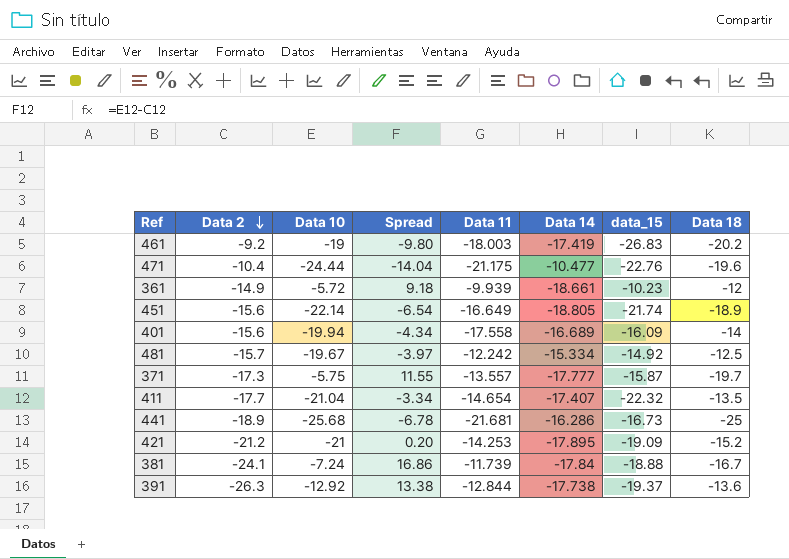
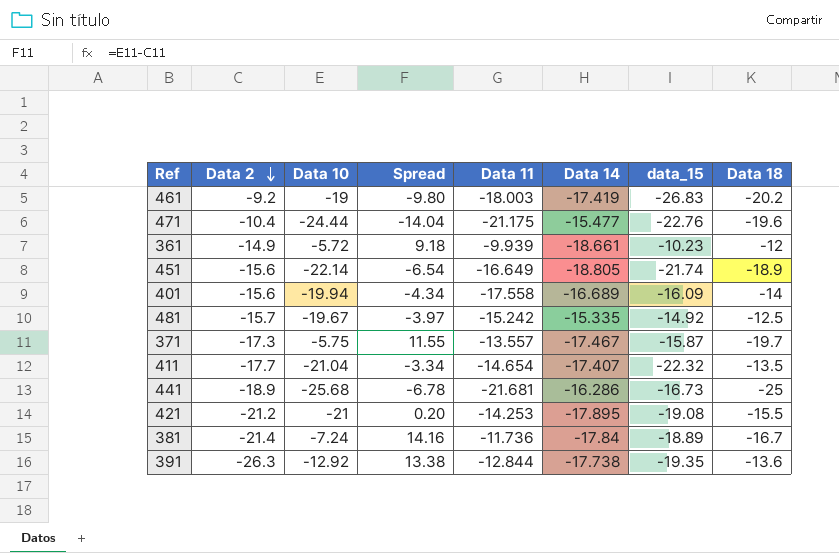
471 | Data 14: -10.477 -> -15.477
481 | Data 11: -12.242 -> -15.242
481 | Data 14: -15.334 -> -15.335
371 | Data 14: -17.777 -> -17.467
421 | data_15: -19.09 -> -19.08
421 | Data 18: -15.2 -> -15.5
381 | Data 2: -24.1 -> -21.4
381 | Spread: 16.86 -> 14.16
381 | Data 11: -11.739 -> -11.736
381 | data_15: -18.88 -> -18.89
391 | data_15: -19.37 -> -19.35

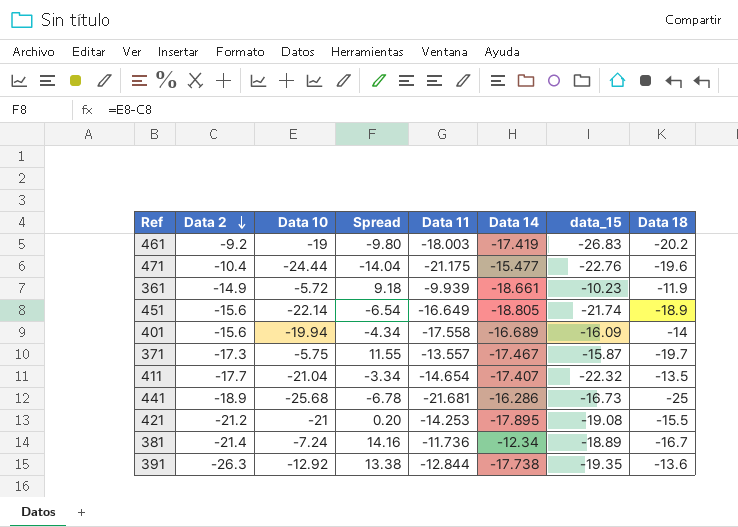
row 481: -15.7 | -19.67 | -3.97 | -15.242 | -15.335 | -14.92 | -12.5 -> none
361 | Data 18: -12 -> -11.9
381 | Data 14: -17.84 -> -12.34

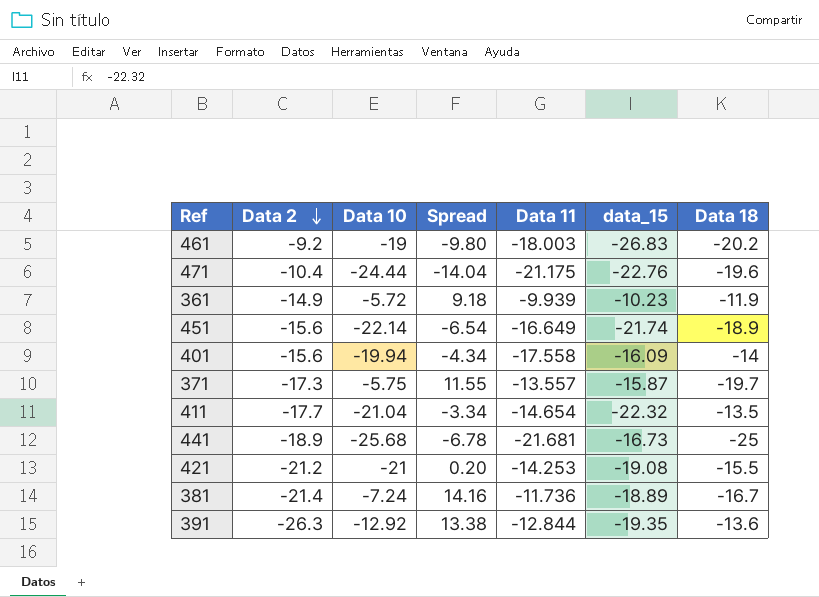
column Data 14 | position: 6 -> none

